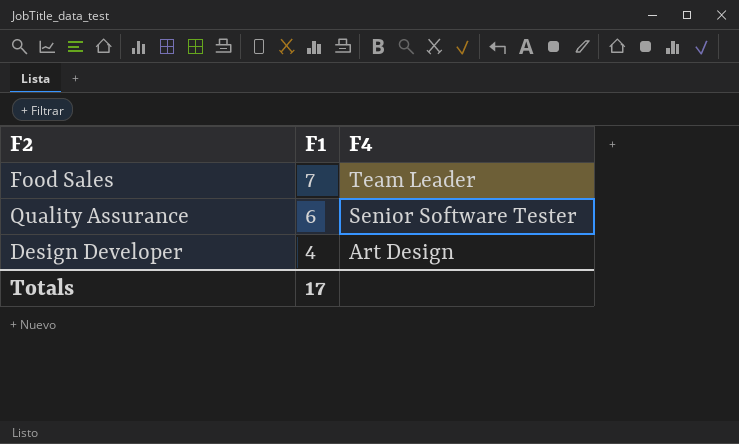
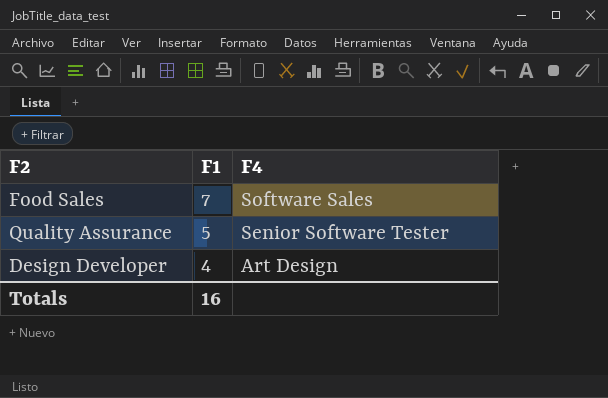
Food Sales | F4: Team Leader -> Software Sales
Quality Assurance | F1: 6 -> 5
Totals | F1: 17 -> 16

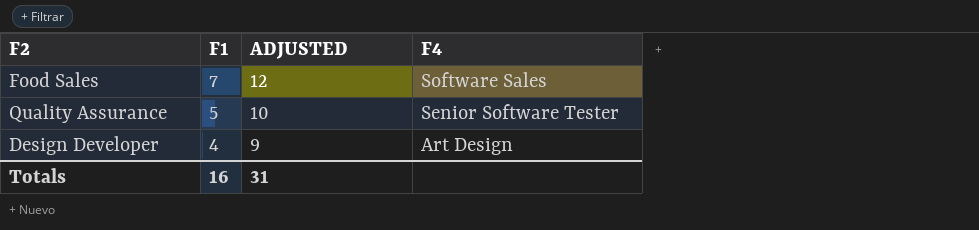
column ADJUSTED | formula: none -> [F1] + 5

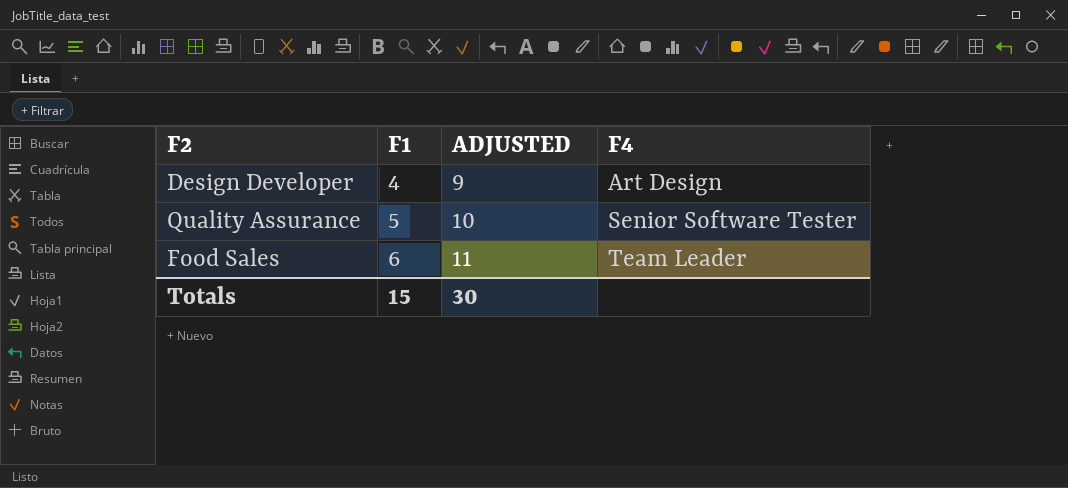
row order: F1 descending -> F1 ascending
Food Sales | F1: 7 -> 6
Food Sales | ADJUSTED: 12 -> 11
Food Sales | F4: Software Sales -> Team Leader
Totals | F1: 16 -> 15
Totals | ADJUSTED: 31 -> 30

